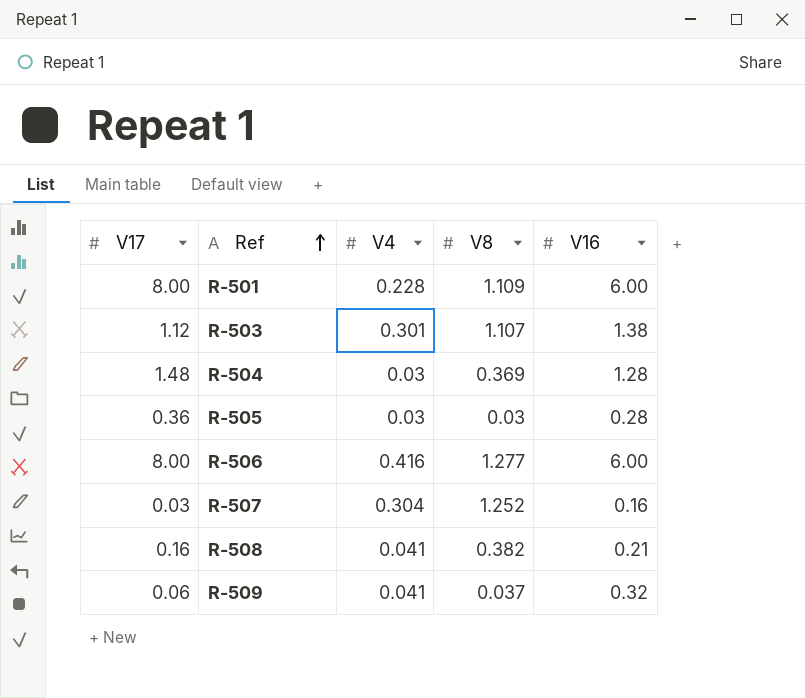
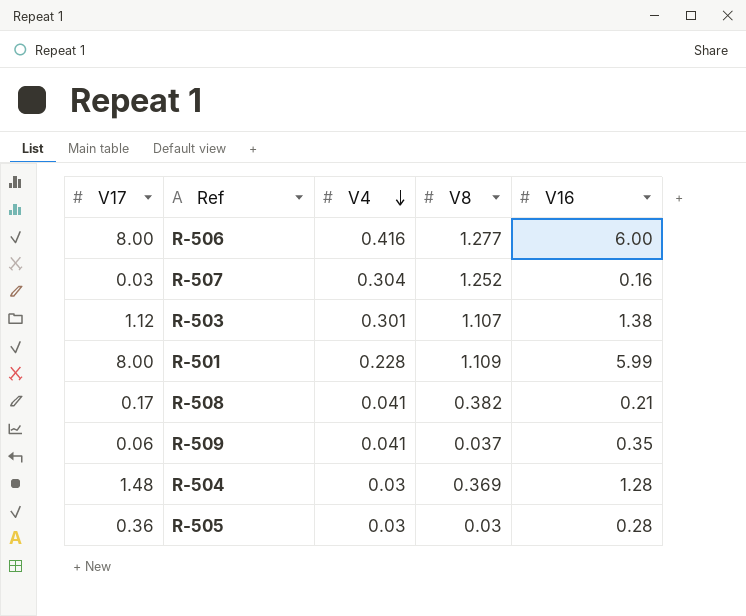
row order: Ref ascending -> V4 descending
R-501 | V16: 6.00 -> 5.99
R-508 | V17: 0.16 -> 0.17
R-509 | V16: 0.32 -> 0.35

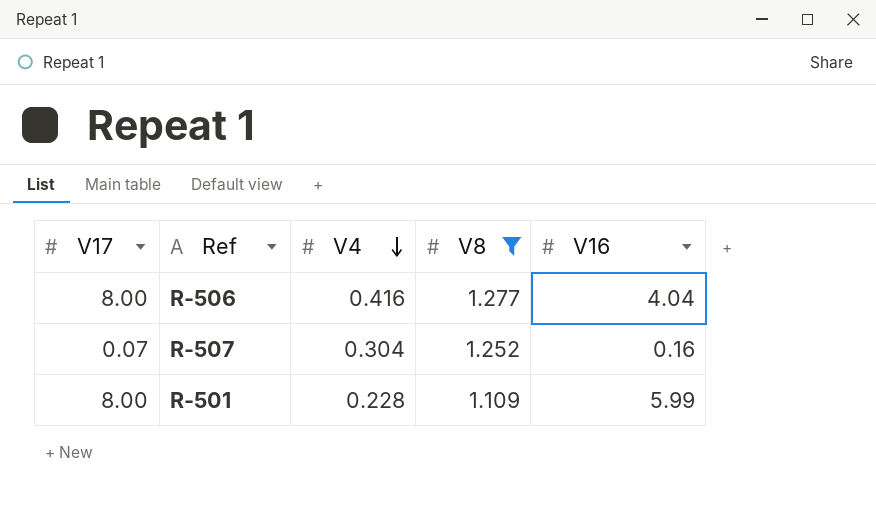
filter: none -> V8 >= 1.109
R-506 | V16: 6.00 -> 4.04
R-507 | V17: 0.03 -> 0.07

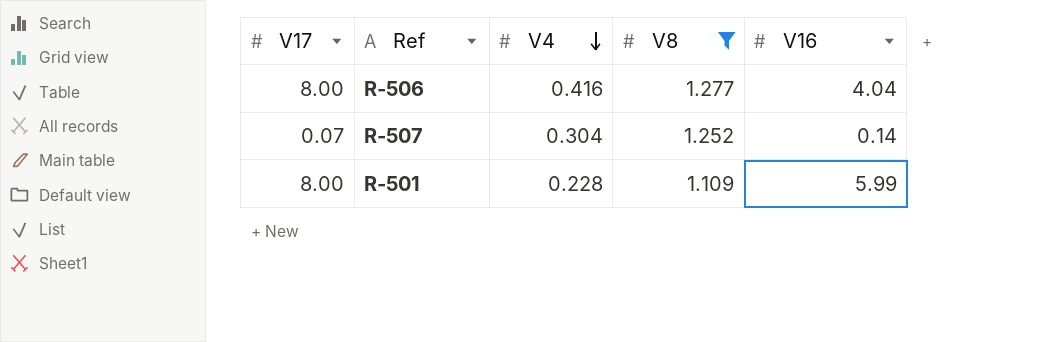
R-507 | V16: 0.16 -> 0.14

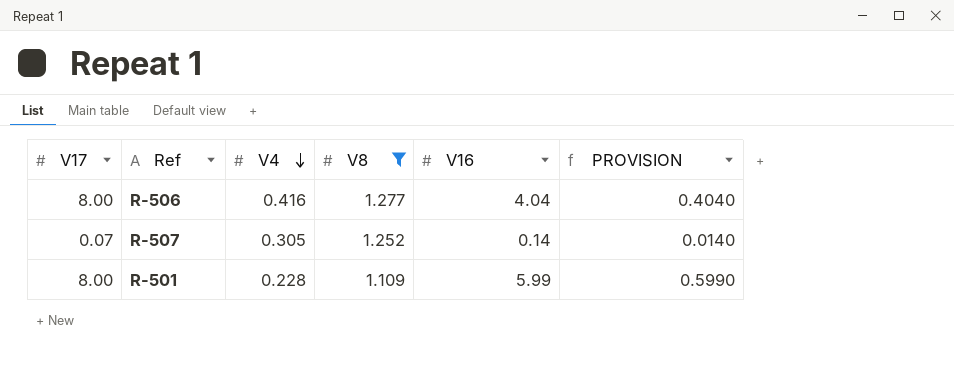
column PROVISION | formula: none -> [V16] * 0.1
R-507 | V4: 0.304 -> 0.305

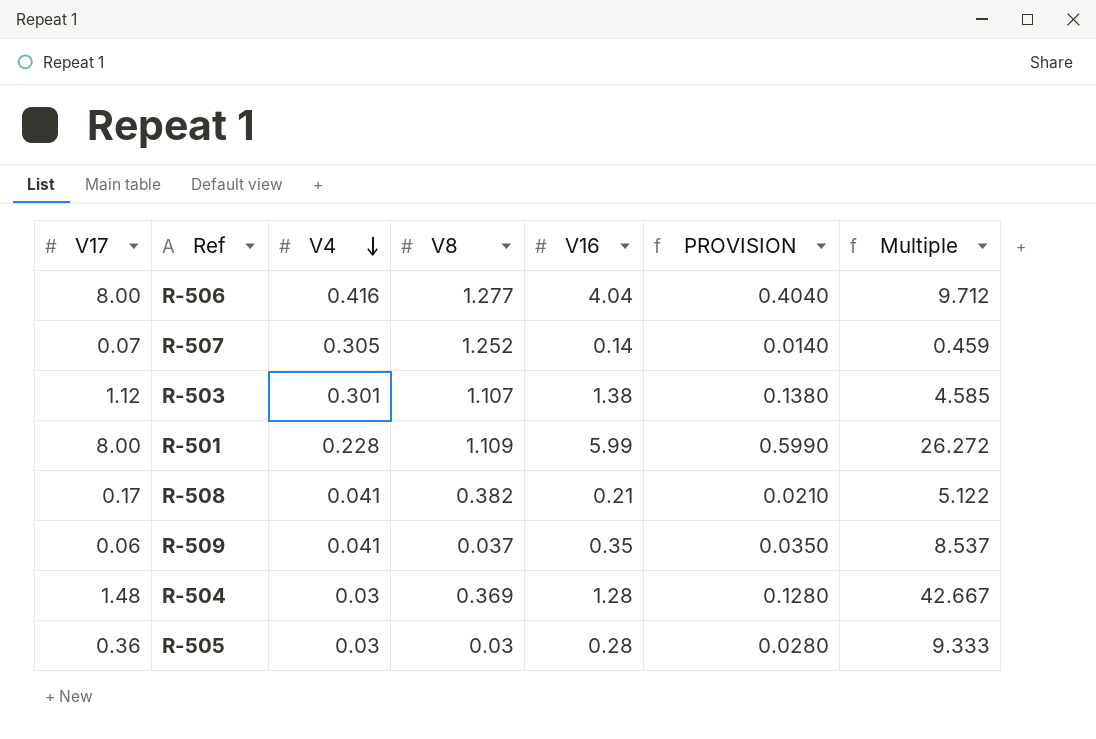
filter: V8 >= 1.109 -> none
column Multiple | formula: none -> [V16] / [V4]

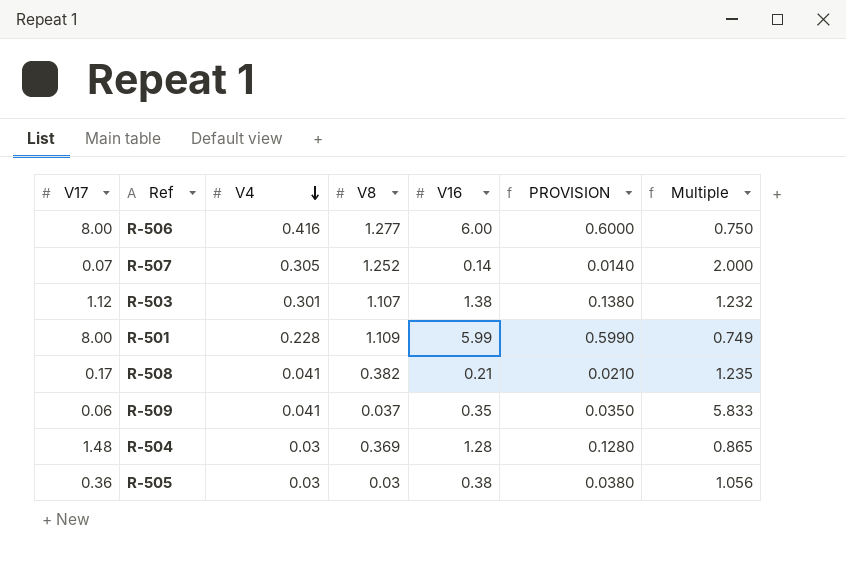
column Multiple | formula: [V16] / [V4] -> [V16] / [V17]
R-506 | V16: 4.04 -> 6.00
R-506 | PROVISION: 0.4040 -> 0.6000
R-505 | V16: 0.28 -> 0.38
R-505 | PROVISION: 0.0280 -> 0.0380

